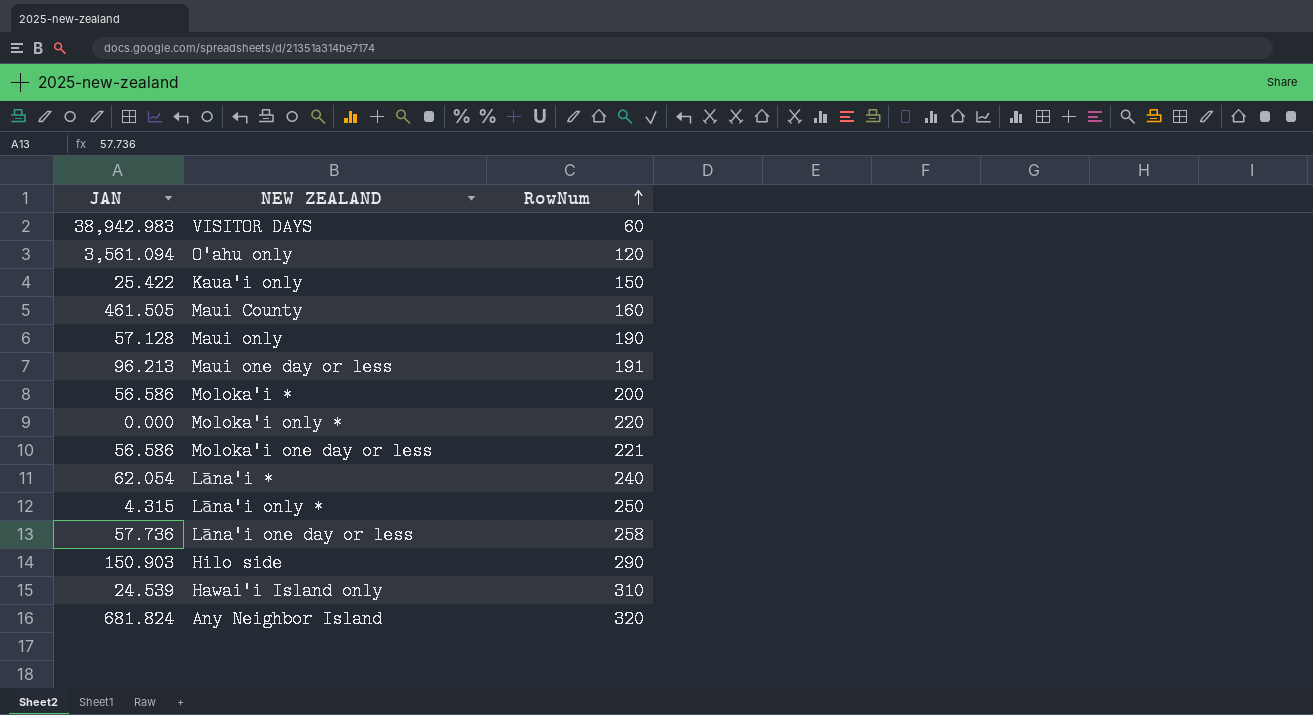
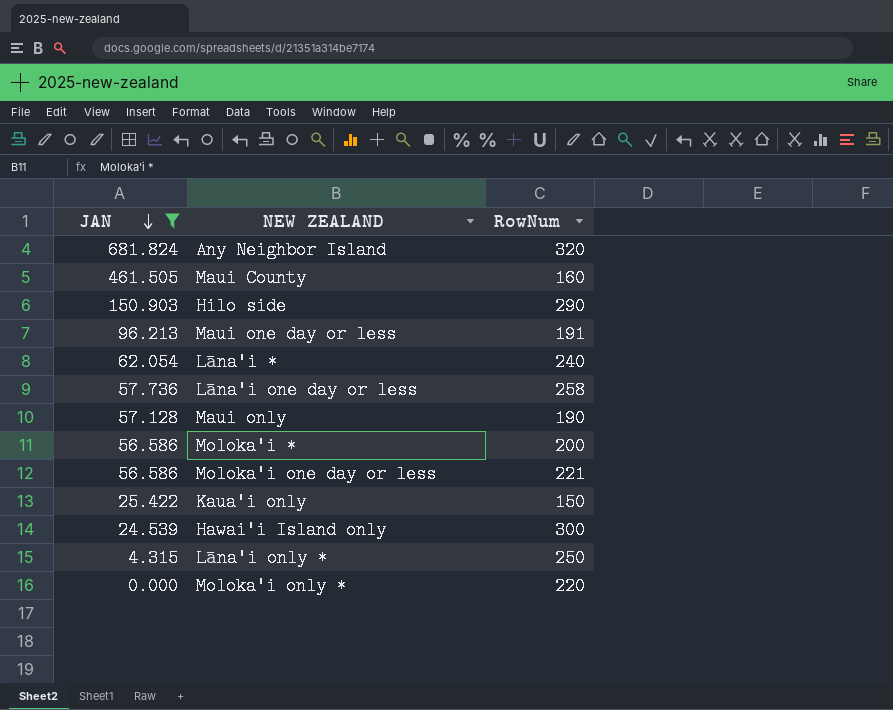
filter: none -> JAN <= 681.824
row order: RowNum ascending -> JAN descending
Hawai'i Island only | RowNum: 310 -> 300

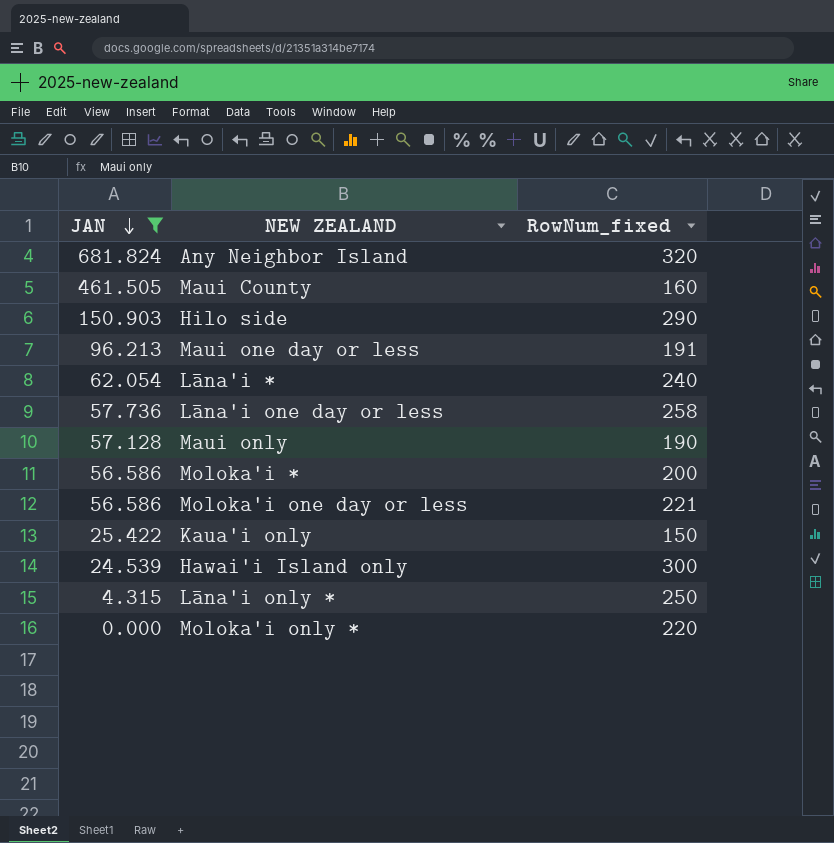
column name: RowNum -> RowNum_fixed

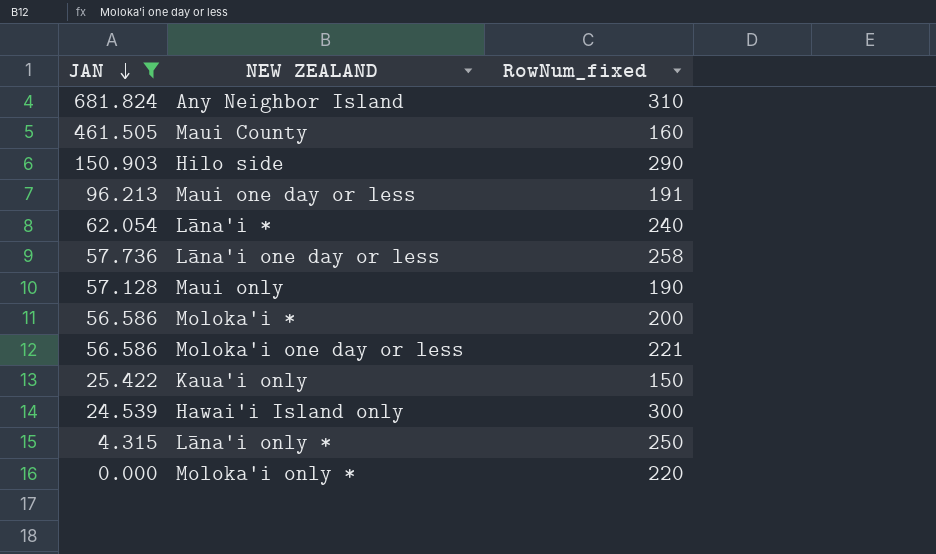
Any Neighbor Island | RowNum_fixed: 320 -> 310

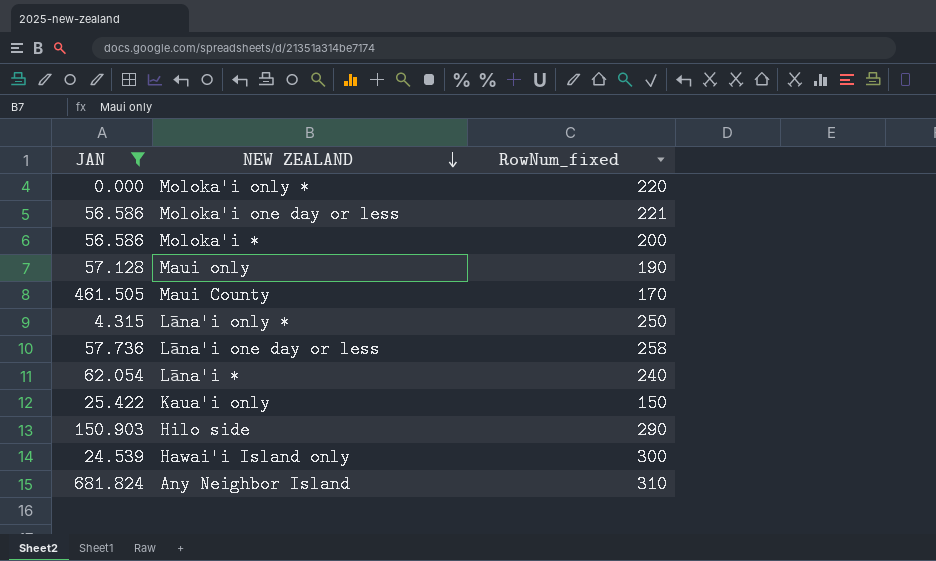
row order: JAN descending -> NEW ZEALAND descending
row Maui one day or less: 96.213 | 191 -> none
Maui County | RowNum_fixed: 160 -> 170

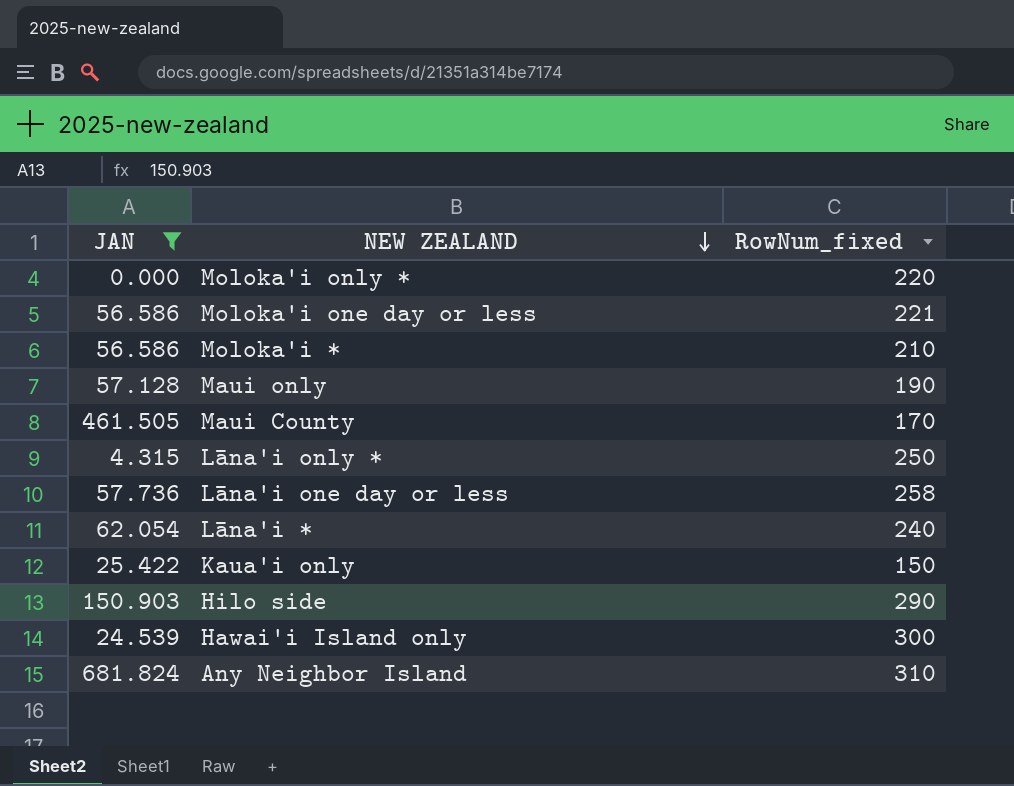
Moloka'i * | RowNum_fixed: 200 -> 210

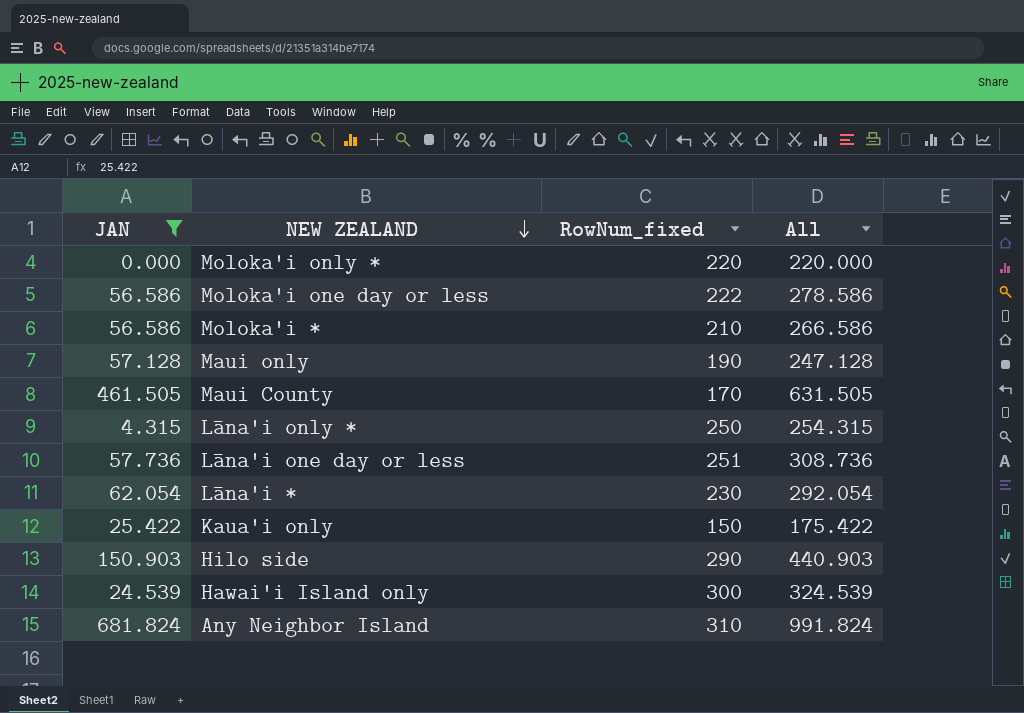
column All | formula: none -> [JAN] + [RowNum_fixed]
Moloka'i one day or less | RowNum_fixed: 221 -> 222
Lāna'i one day or less | RowNum_fixed: 258 -> 251
Lāna'i * | RowNum_fixed: 240 -> 230

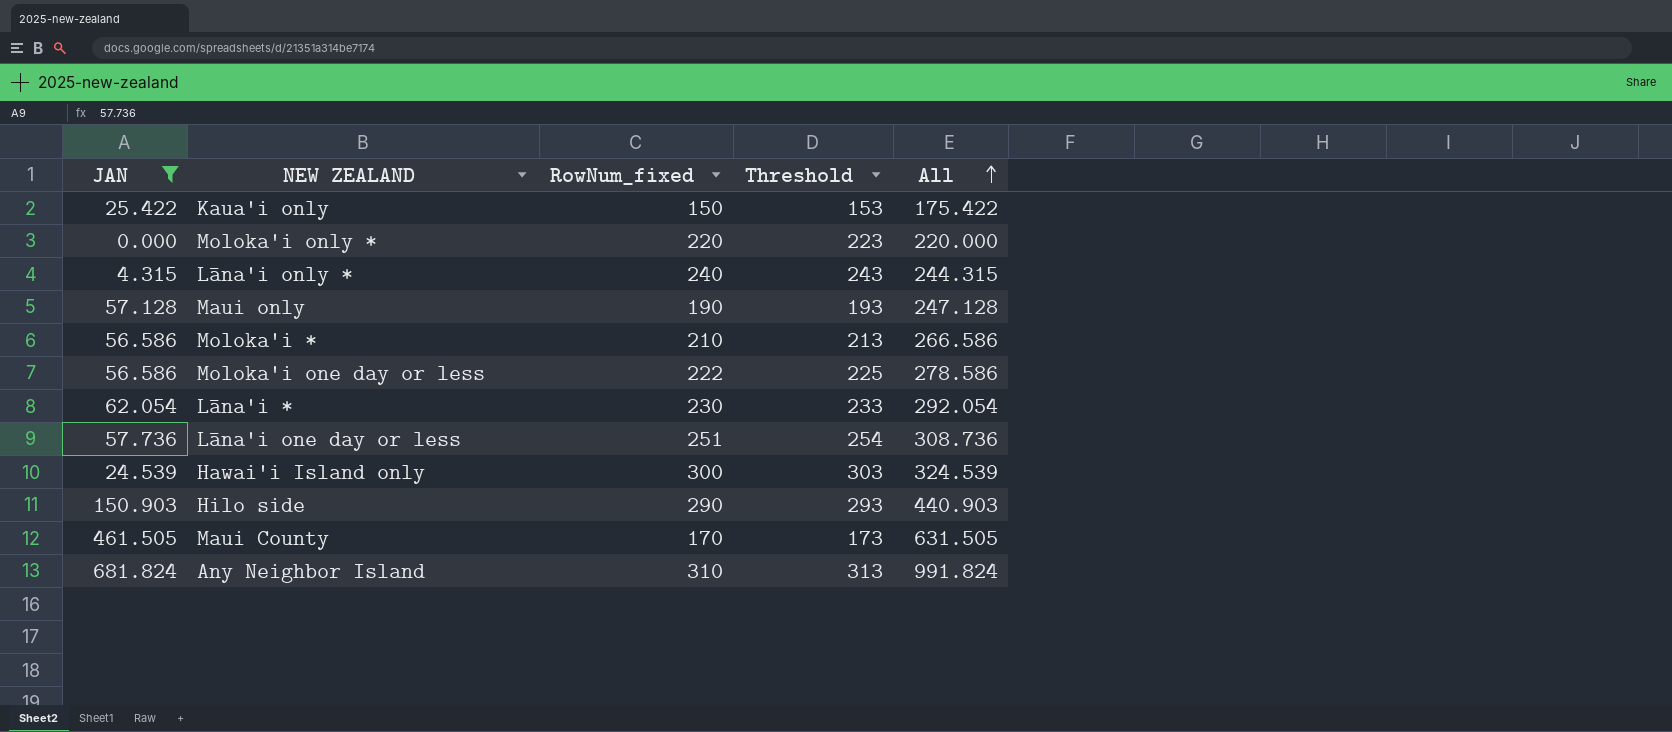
row order: NEW ZEALAND descending -> All ascending
column Threshold | formula: none -> [RowNum_fixed] + 3
Lāna'i only * | RowNum_fixed: 250 -> 240
Lāna'i only * | All: 254.315 -> 244.315

